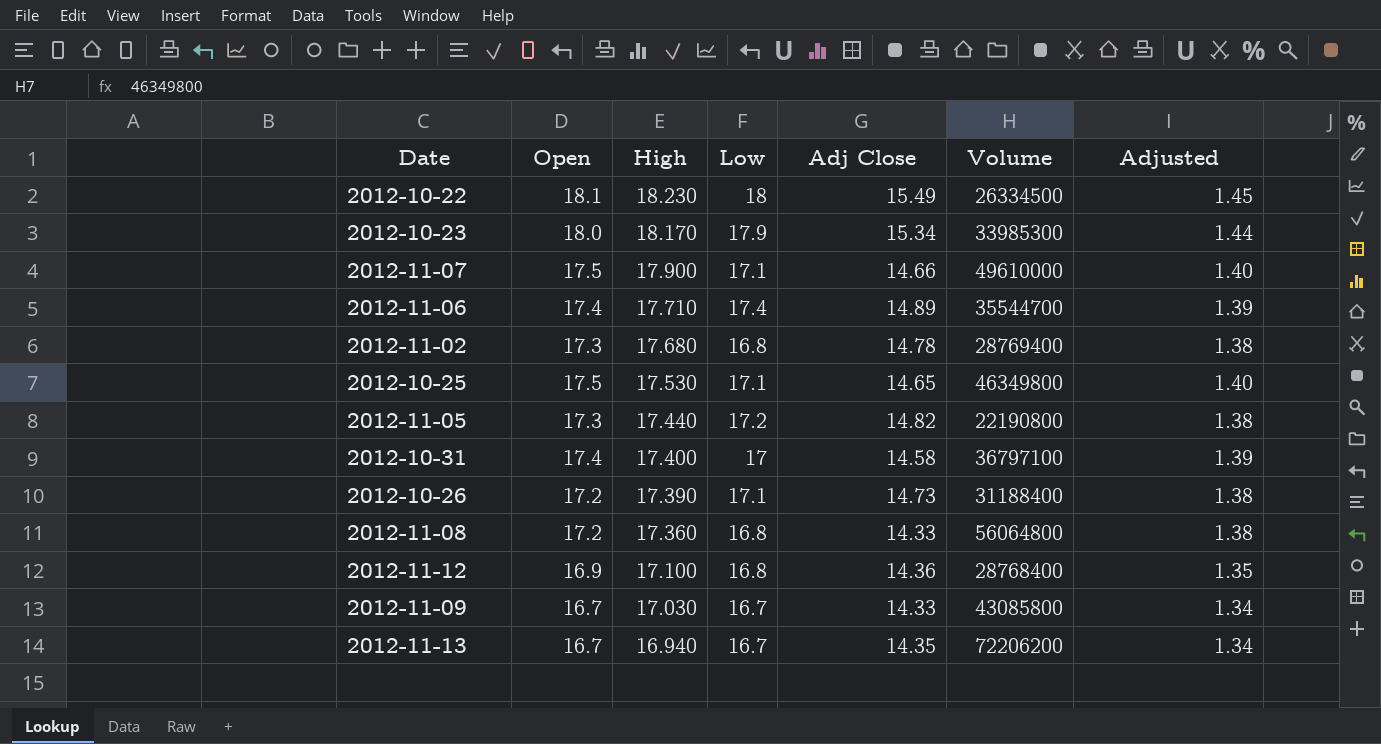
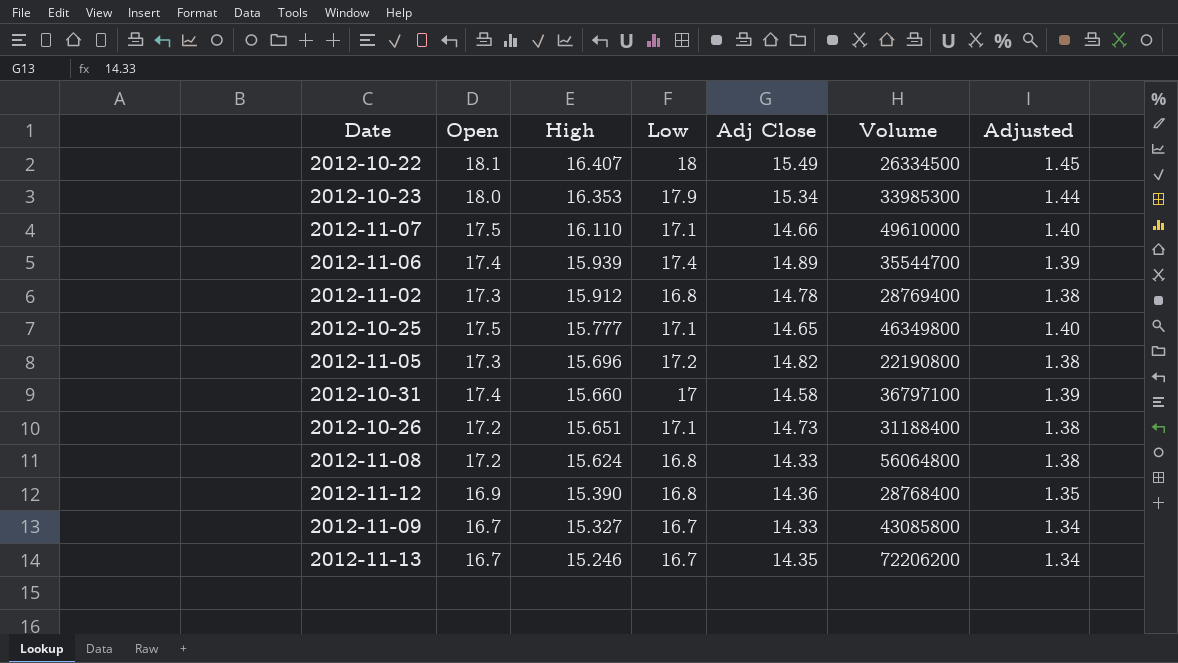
2012-10-22 | High: 18.230 -> 16.407
2012-10-23 | High: 18.170 -> 16.353
2012-11-07 | High: 17.900 -> 16.110
2012-11-06 | High: 17.710 -> 15.939
2012-11-02 | High: 17.680 -> 15.912
2012-10-25 | High: 17.530 -> 15.777
2012-11-05 | High: 17.440 -> 15.696
2012-10-31 | High: 17.400 -> 15.660
2012-10-26 | High: 17.390 -> 15.651
2012-11-08 | High: 17.360 -> 15.624
2012-11-12 | High: 17.100 -> 15.390
2012-11-09 | High: 17.030 -> 15.327
2012-11-13 | High: 16.940 -> 15.246

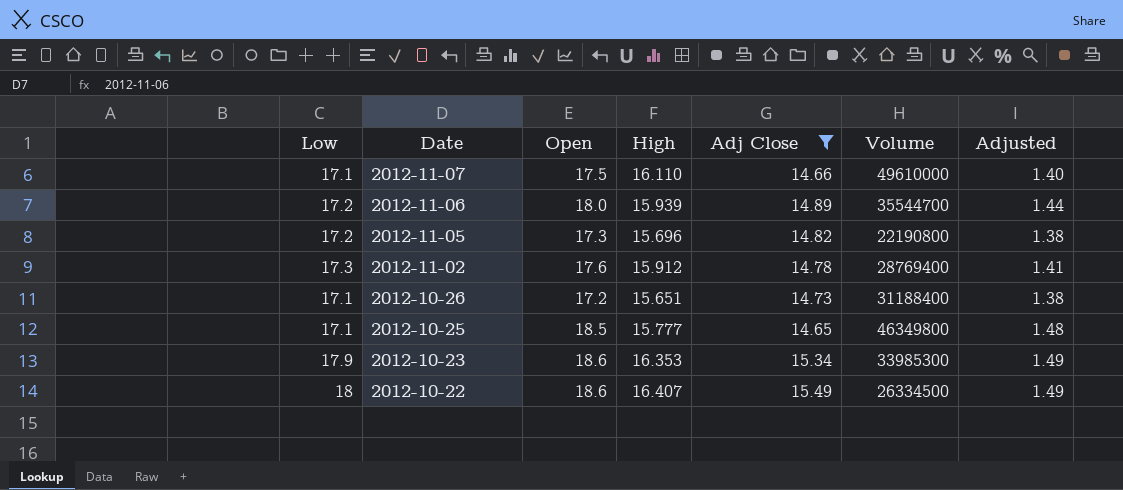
filter: none -> Adj Close >= 14.65
row order: High descending -> Date descending
column Low | position: 4 -> 1
2012-11-06 | Low: 17.4 -> 17.2
2012-11-06 | Open: 17.4 -> 18.0
2012-11-06 | Adjusted: 1.39 -> 1.44
2012-11-02 | Low: 16.8 -> 17.3
2012-11-02 | Open: 17.3 -> 17.6
2012-11-02 | Adjusted: 1.38 -> 1.41
2012-10-25 | Open: 17.5 -> 18.5
2012-10-25 | Adjusted: 1.40 -> 1.48
2012-10-23 | Open: 18.0 -> 18.6
2012-10-23 | Adjusted: 1.44 -> 1.49
2012-10-22 | Open: 18.1 -> 18.6
2012-10-22 | Adjusted: 1.45 -> 1.49

